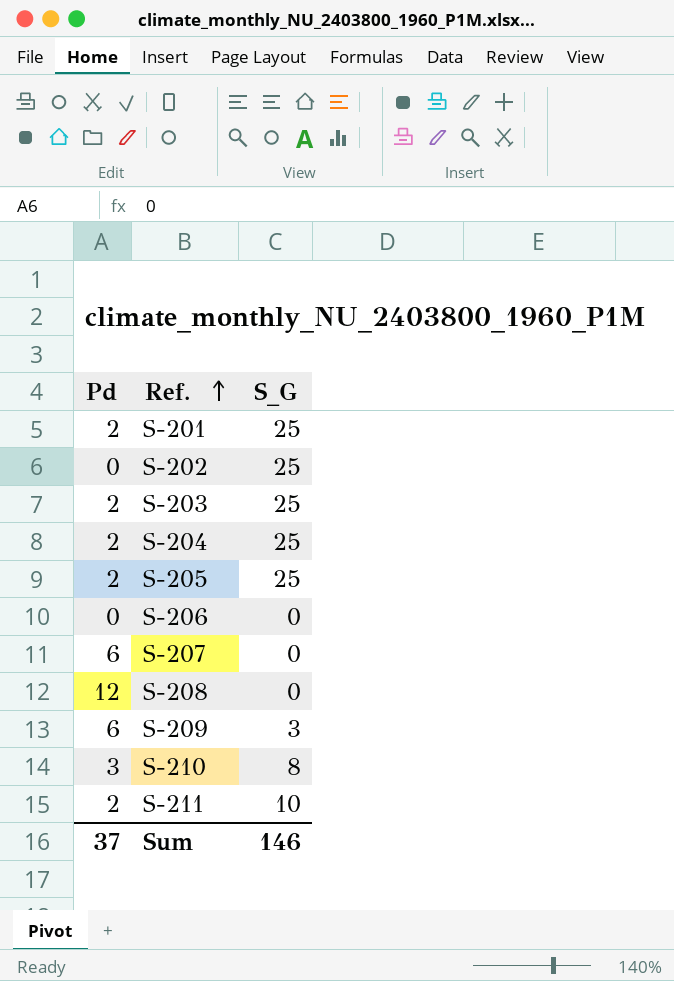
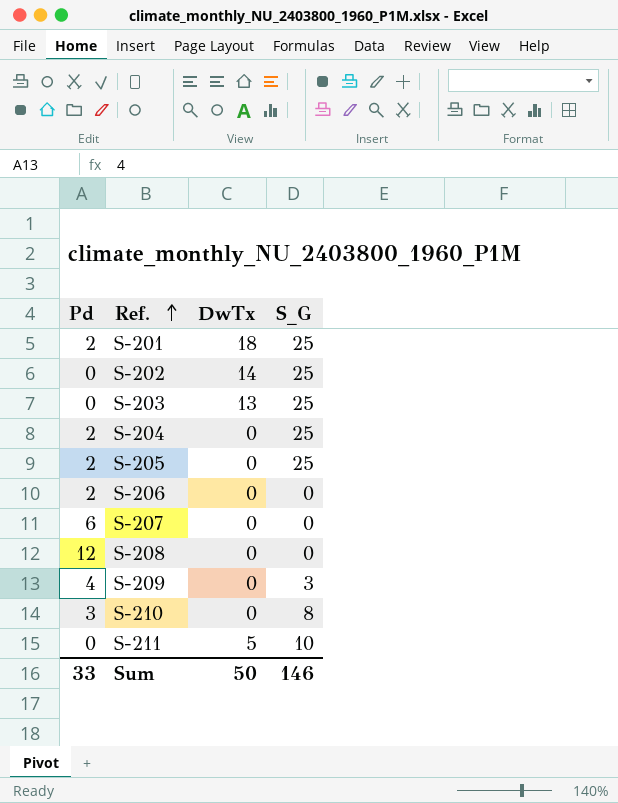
column DwTx | position: none -> 3
S-203 | Pd: 2 -> 0
S-206 | Pd: 0 -> 2
S-209 | Pd: 6 -> 4
S-211 | Pd: 2 -> 0
Sum | Pd: 37 -> 33

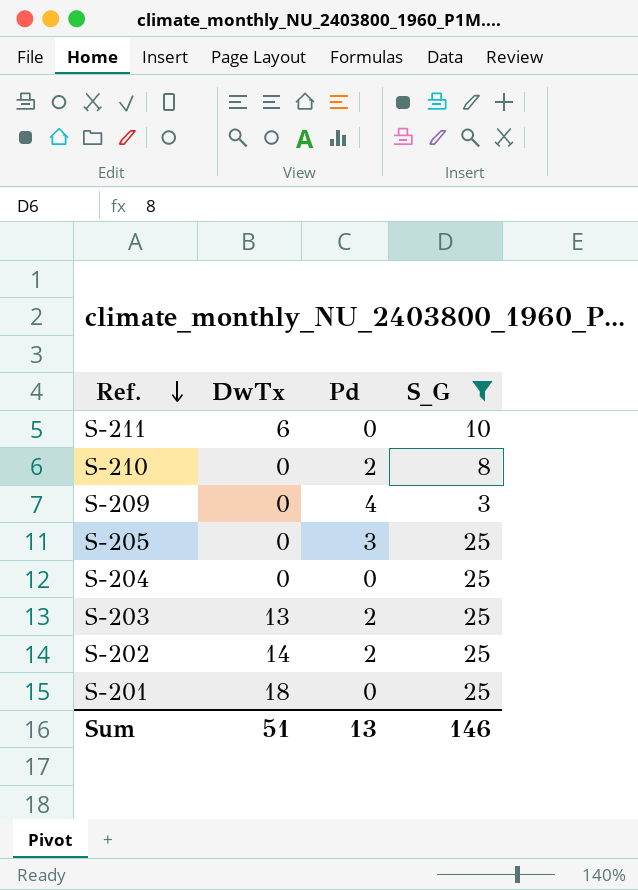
filter: none -> S_G != 0
row order: Ref. ascending -> Ref. descending
column Pd | position: 1 -> 3
S-211 | DwTx: 5 -> 6
S-210 | Pd: 3 -> 2
S-205 | Pd: 2 -> 3
S-204 | Pd: 2 -> 0
S-203 | Pd: 0 -> 2
S-202 | Pd: 0 -> 2
S-201 | Pd: 2 -> 0
Sum | DwTx: 50 -> 51
Sum | Pd: 33 -> 13

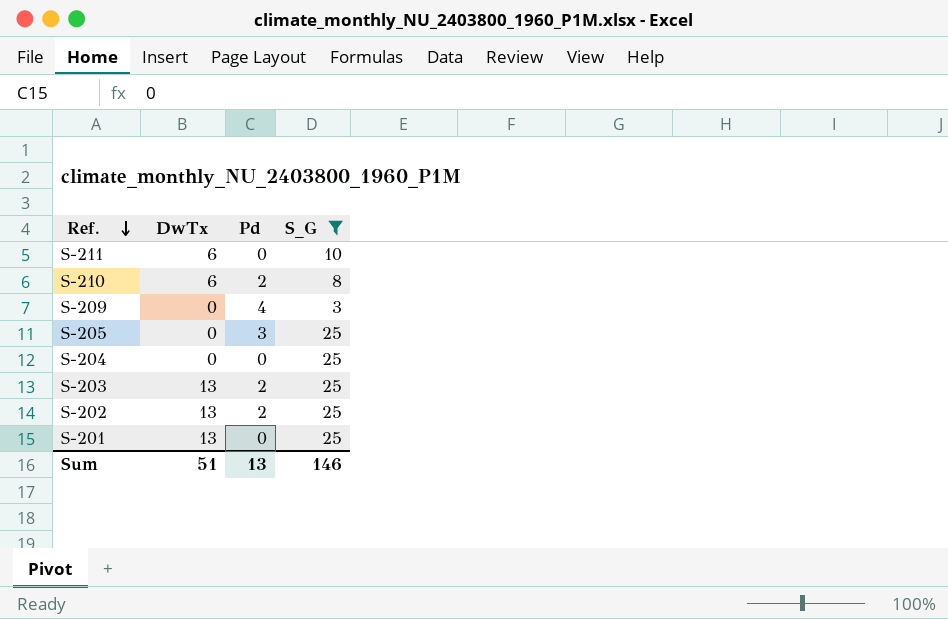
S-210 | DwTx: 0 -> 6
S-202 | DwTx: 14 -> 13
S-201 | DwTx: 18 -> 13

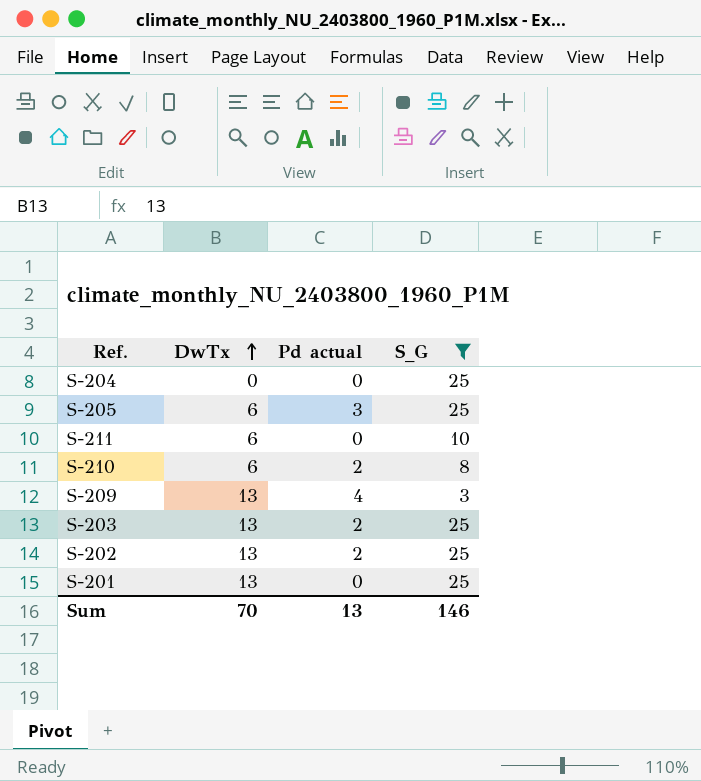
row order: Ref. descending -> DwTx ascending
column name: Pd -> Pd actual
S-205 | DwTx: 0 -> 6
S-209 | DwTx: 0 -> 13
Sum | DwTx: 51 -> 70

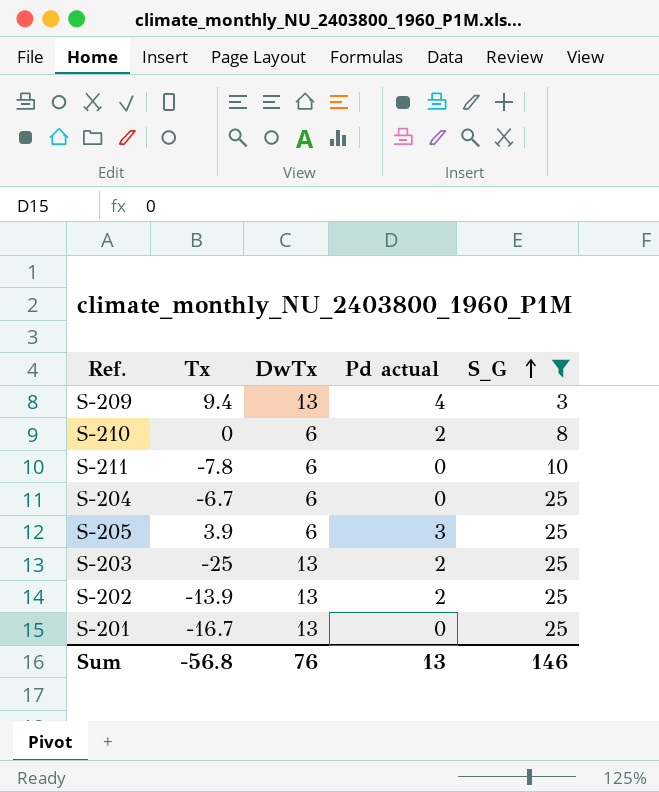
row order: DwTx ascending -> S_G ascending
column Tx | position: none -> 2
S-204 | DwTx: 0 -> 6
Sum | DwTx: 70 -> 76

